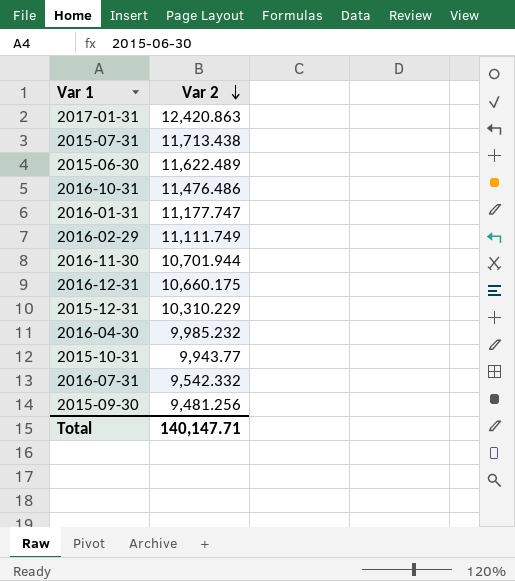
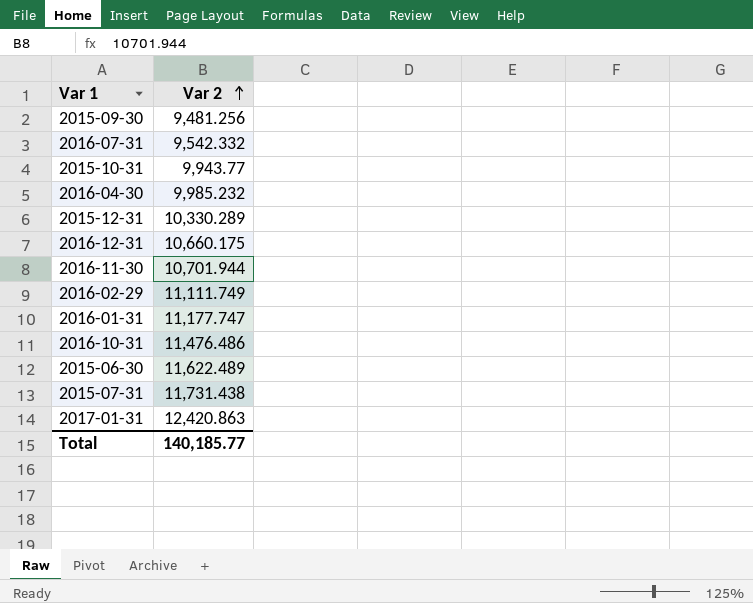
row order: Var 2 descending -> Var 2 ascending
2015-12-31 | Var 2: 10,310.229 -> 10,330.289
2015-07-31 | Var 2: 11,713.438 -> 11,731.438
Total | Var 2: 140,147.71 -> 140,185.77

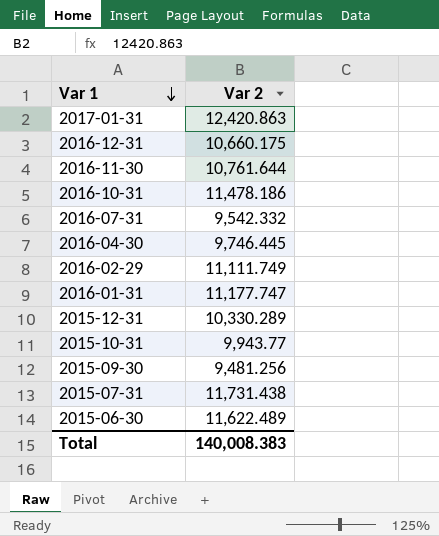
row order: Var 2 ascending -> Var 1 descending
2016-11-30 | Var 2: 10,701.944 -> 10,761.644
2016-10-31 | Var 2: 11,476.486 -> 11,478.186
2016-04-30 | Var 2: 9,985.232 -> 9,746.445
Total | Var 2: 140,185.77 -> 140,008.383

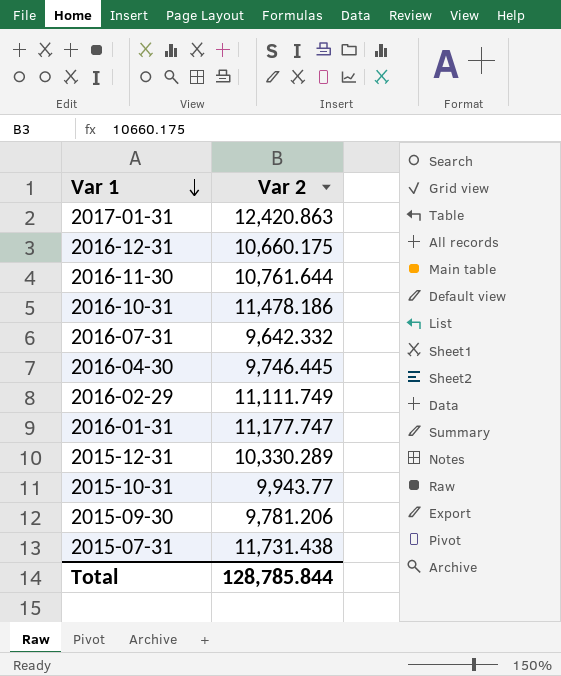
row 2015-06-30: 11,622.489 -> none
2016-07-31 | Var 2: 9,542.332 -> 9,642.332
2015-09-30 | Var 2: 9,481.256 -> 9,781.206
Total | Var 2: 140,008.383 -> 128,785.844

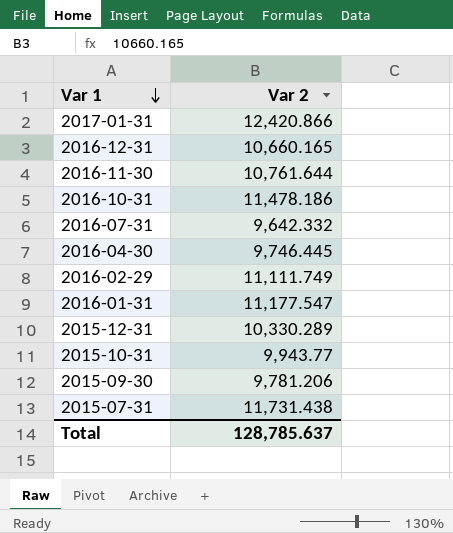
2017-01-31 | Var 2: 12,420.863 -> 12,420.866
2016-12-31 | Var 2: 10,660.175 -> 10,660.165
2016-01-31 | Var 2: 11,177.747 -> 11,177.547
Total | Var 2: 128,785.844 -> 128,785.637

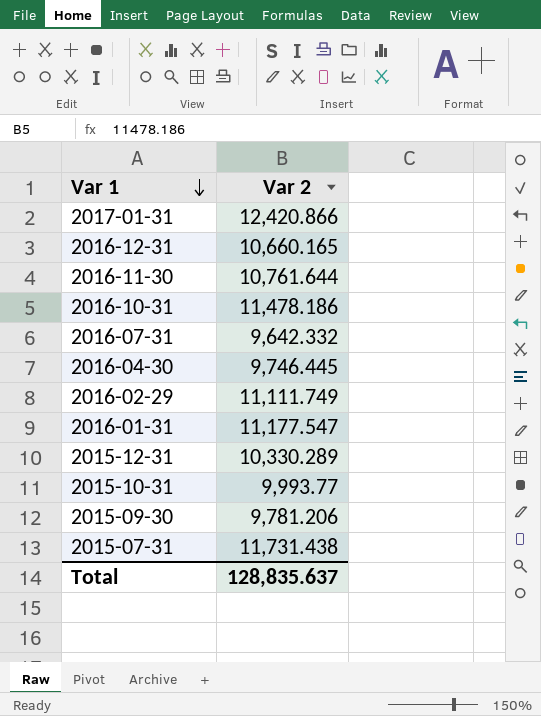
2015-10-31 | Var 2: 9,943.77 -> 9,993.77
Total | Var 2: 128,785.637 -> 128,835.637

